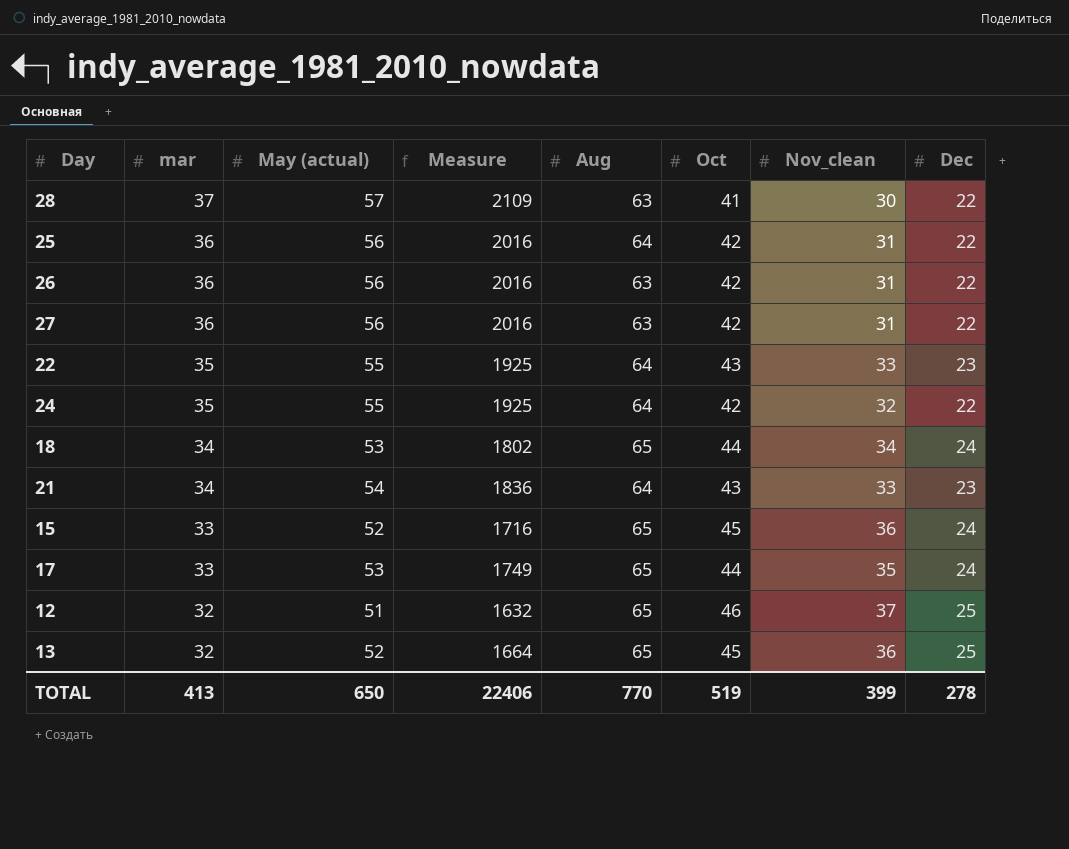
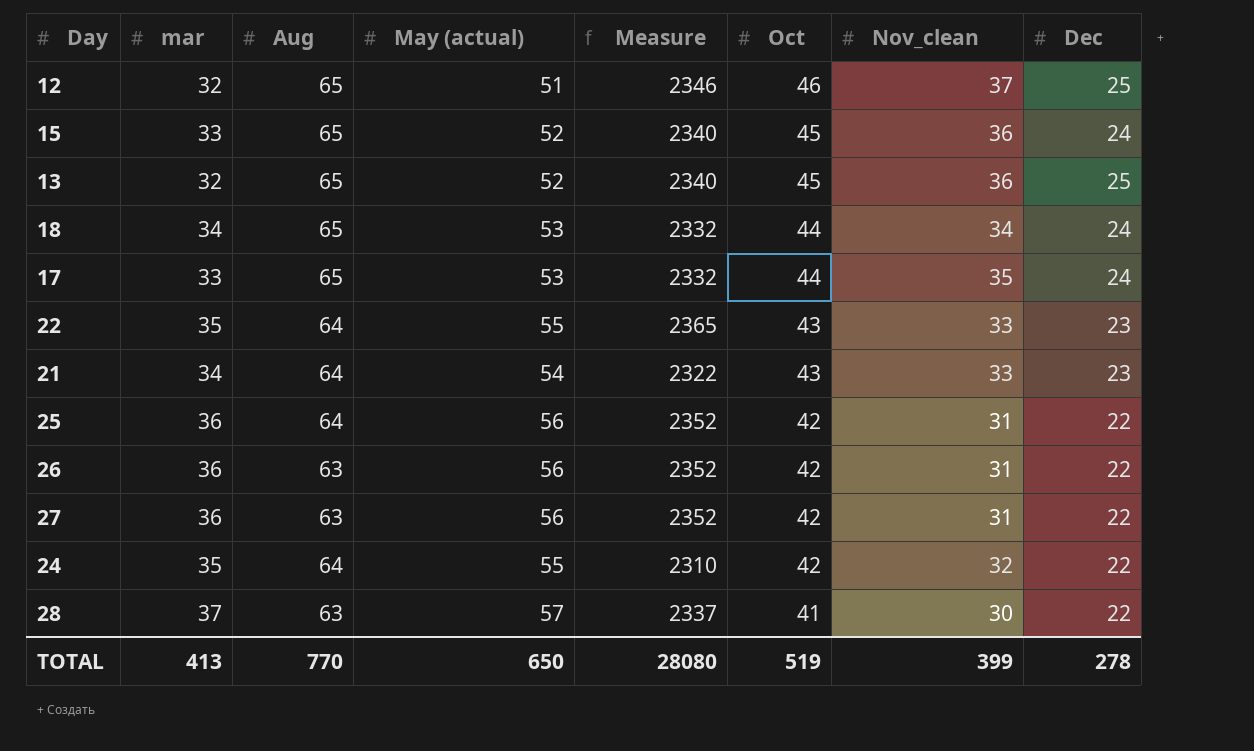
row order: mar descending -> Oct descending
column Aug | position: 5 -> 3
column Measure | formula: [mar] * [May (actual)] -> [May (actual)] * [Oct]
TOTAL | Measure: 22406 -> 28080

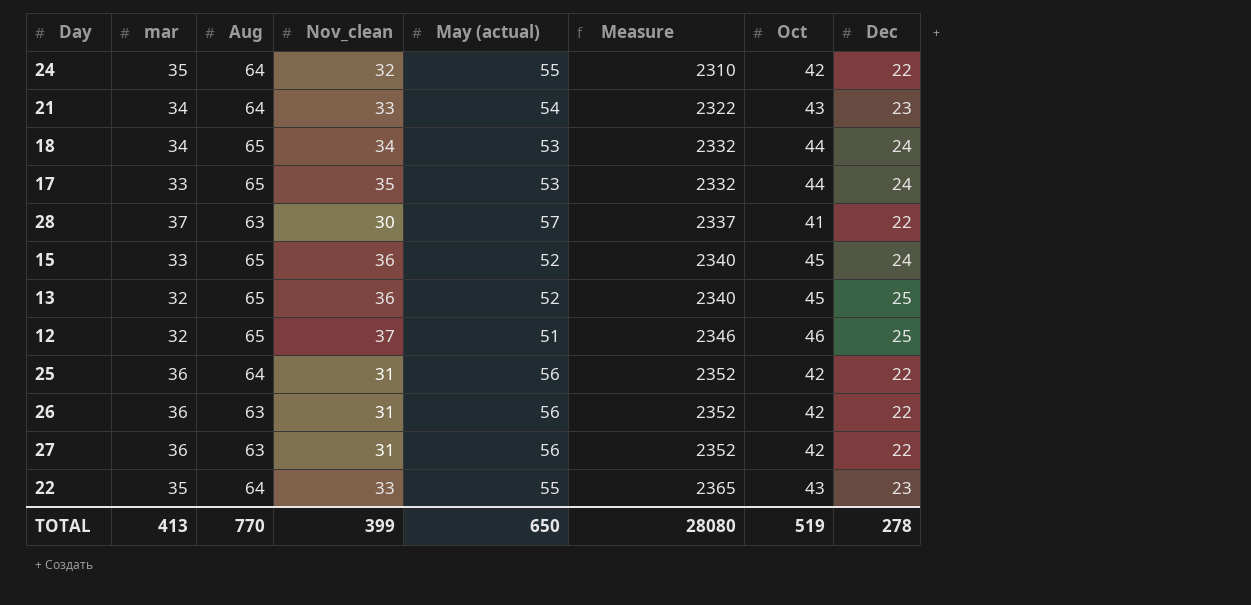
row order: Oct descending -> Measure ascending
column Nov_clean | position: 7 -> 4

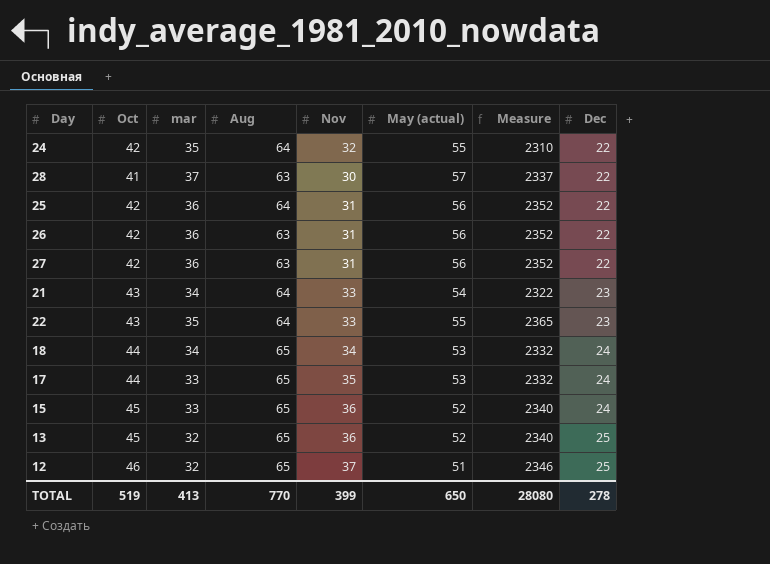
row order: Measure ascending -> Dec ascending
column Oct | position: 7 -> 2
column name: Nov_clean -> Nov

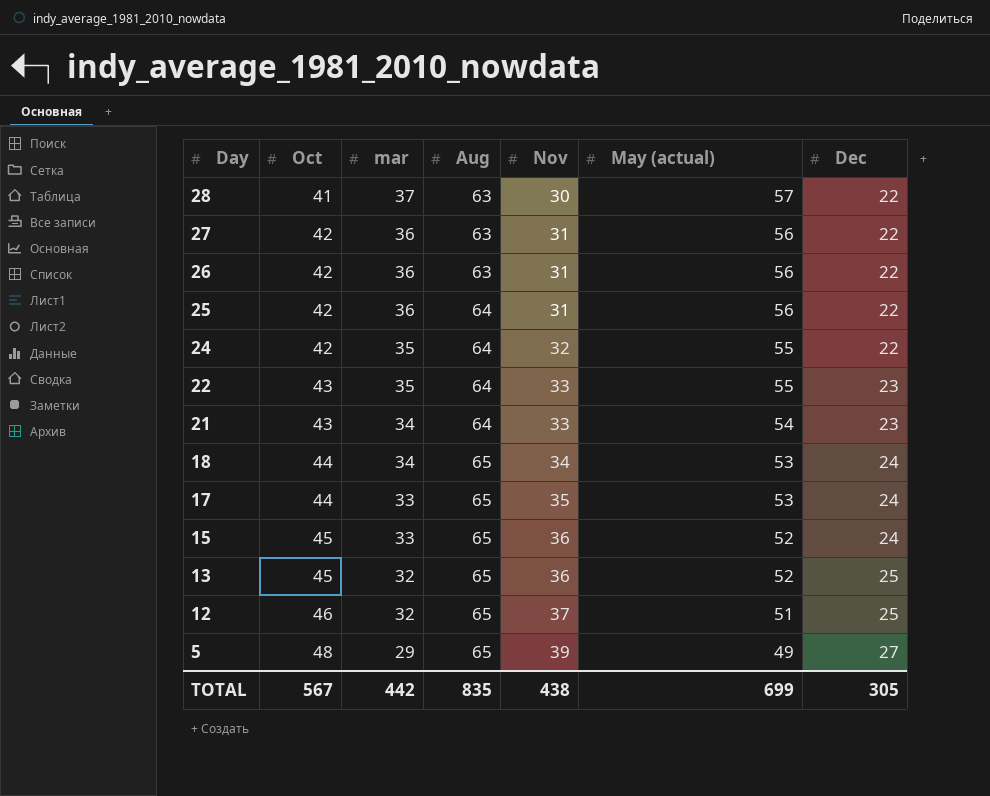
row order: Dec ascending -> Day descending
column Measure | formula: [Oct] * [May (actual)] -> none
row 5: none -> 48 | 29 | 65 | 39 | 49 | 27
TOTAL | Oct: 519 -> 567
TOTAL | mar: 413 -> 442
TOTAL | Aug: 770 -> 835
TOTAL | Nov: 399 -> 438
TOTAL | May (actual): 650 -> 699
TOTAL | Dec: 278 -> 305

